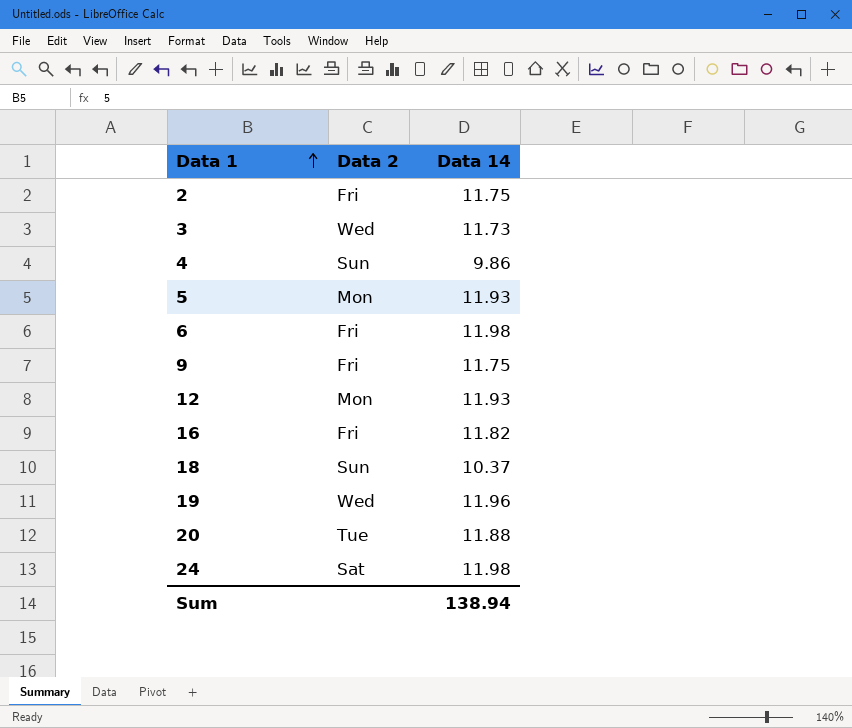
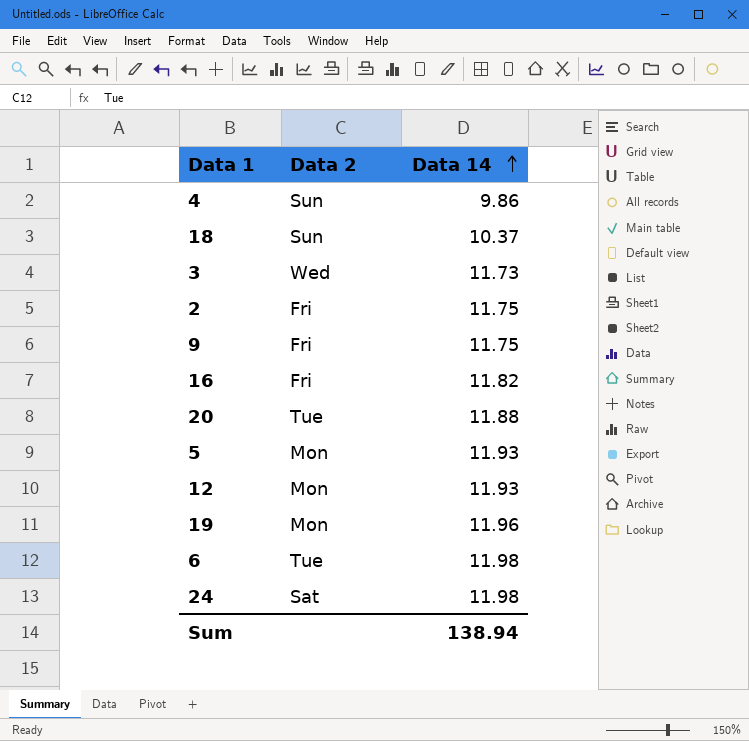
row order: Data 1 ascending -> Data 14 ascending
19 | Data 2: Wed -> Mon
6 | Data 2: Fri -> Tue

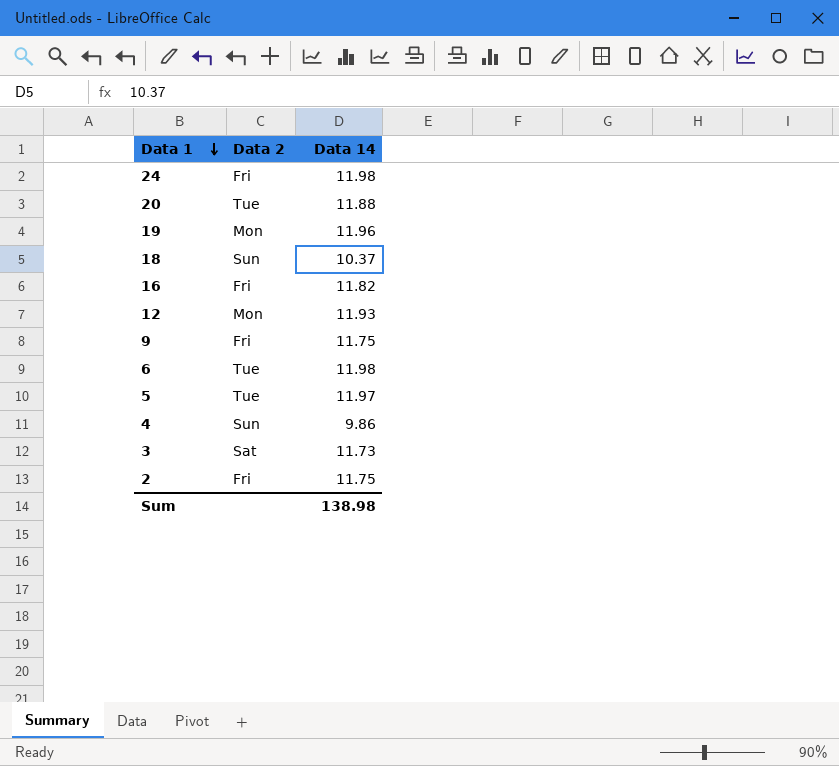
row order: Data 14 ascending -> Data 1 descending
24 | Data 2: Sat -> Fri
5 | Data 2: Mon -> Tue
5 | Data 14: 11.93 -> 11.97
3 | Data 2: Wed -> Sat
Sum | Data 14: 138.94 -> 138.98

